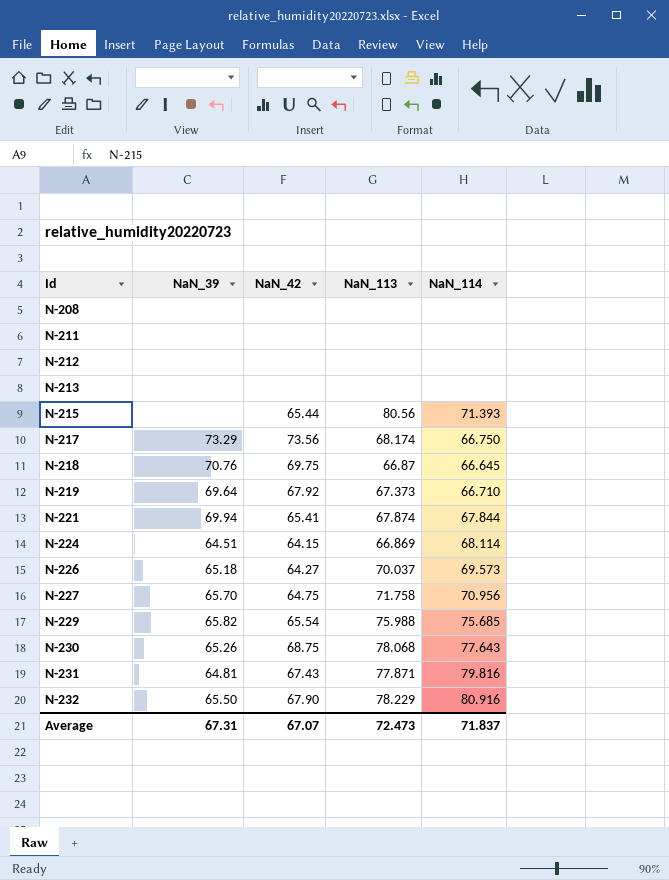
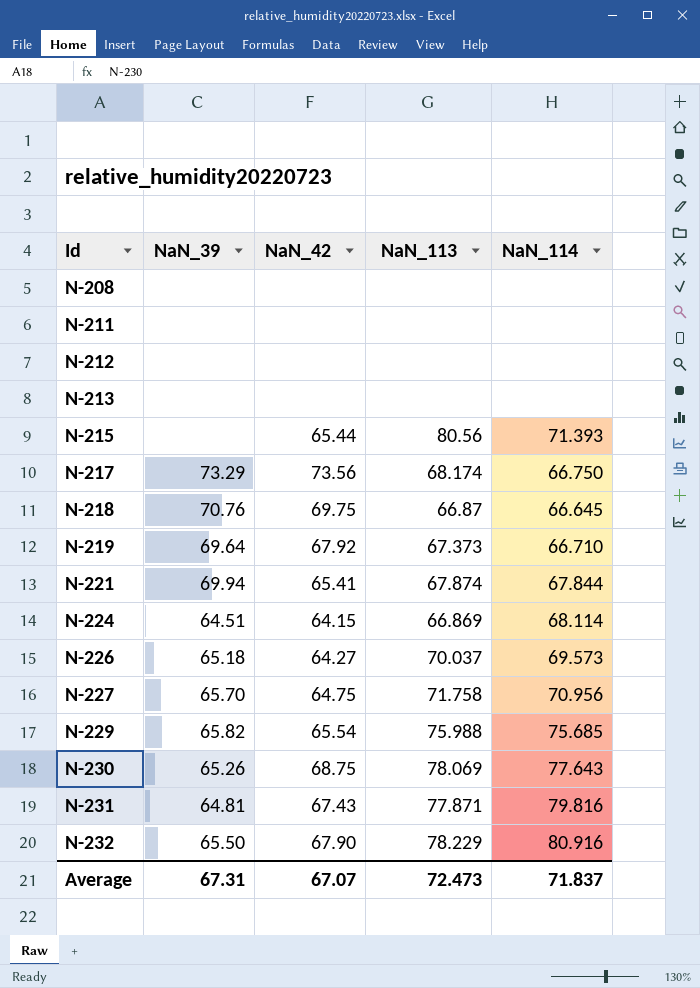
N-230 | NaN_113: 78.068 -> 78.069

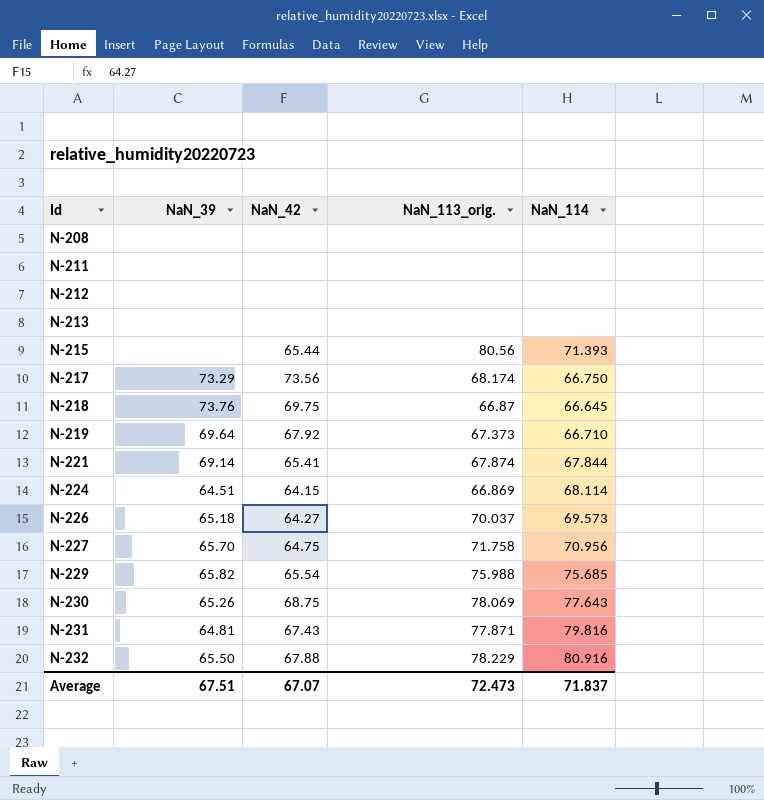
column name: NaN_113 -> NaN_113_orig.
N-218 | NaN_39: 70.76 -> 73.76
N-221 | NaN_39: 69.94 -> 69.14
N-232 | NaN_42: 67.90 -> 67.88
Average | NaN_39: 67.31 -> 67.51

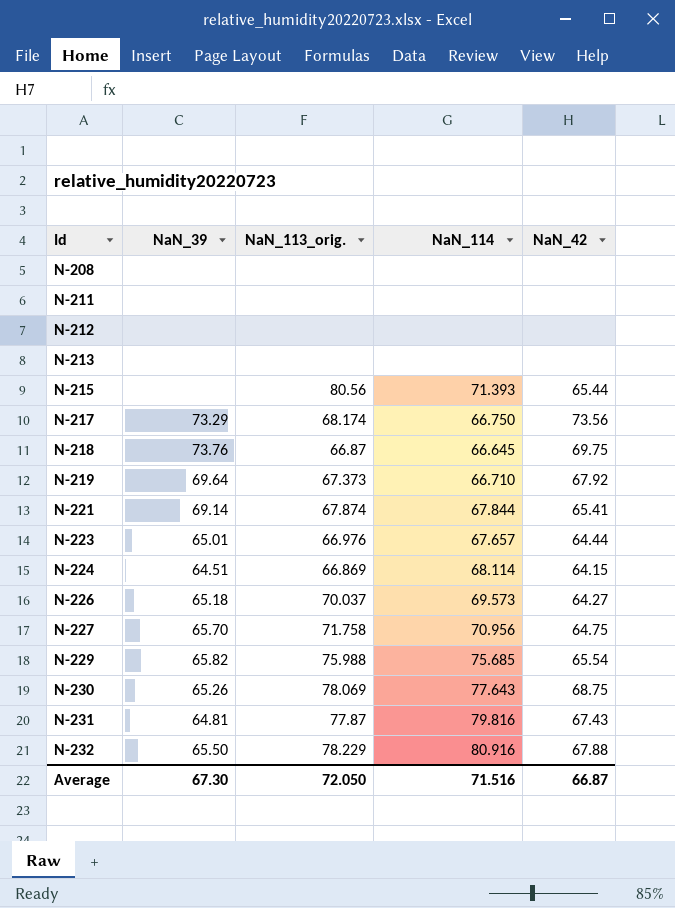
column NaN_42 | position: 3 -> 5
row N-223: none -> 65.01 | 66.976 | 67.657 | 64.44
N-231 | NaN_113_orig.: 77.871 -> 77.87
Average | NaN_39: 67.51 -> 67.30
Average | NaN_113_orig.: 72.473 -> 72.050
Average | NaN_114: 71.837 -> 71.516
Average | NaN_42: 67.07 -> 66.87

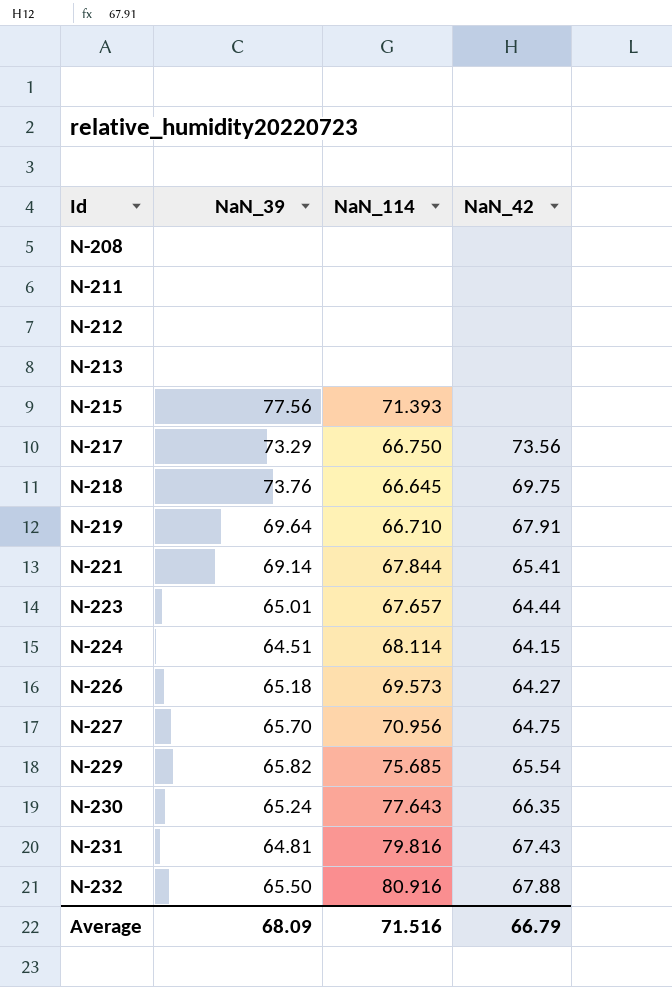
column NaN_113_orig. | position: 3 -> none
N-215 | NaN_39: none -> 77.56
N-215 | NaN_42: 65.44 -> none
N-219 | NaN_42: 67.92 -> 67.91
N-230 | NaN_39: 65.26 -> 65.24
N-230 | NaN_42: 68.75 -> 66.35
Average | NaN_39: 67.30 -> 68.09
Average | NaN_42: 66.87 -> 66.79

